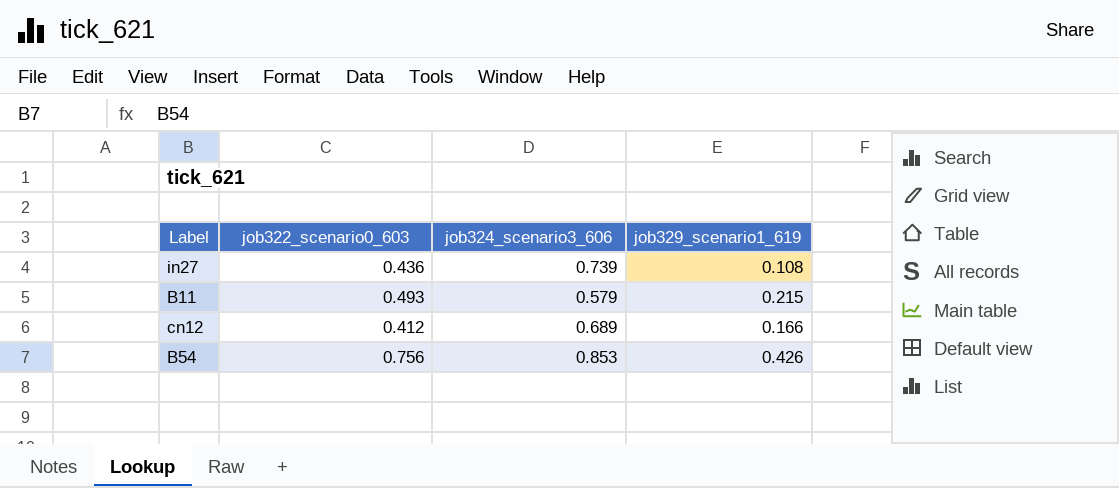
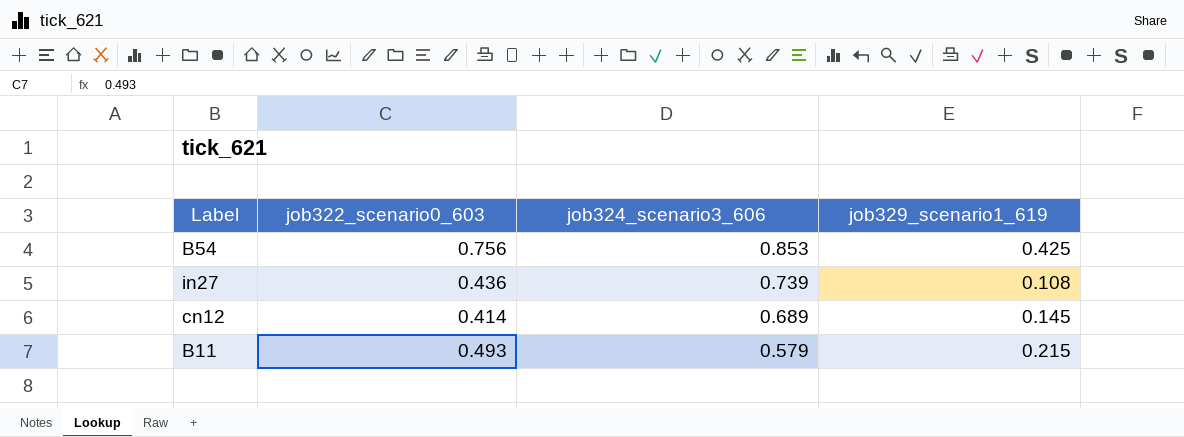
row order: none -> job324_scenario3_606 descending
B54 | job329_scenario1_619: 0.426 -> 0.425
cn12 | job322_scenario0_603: 0.412 -> 0.414
cn12 | job329_scenario1_619: 0.166 -> 0.145

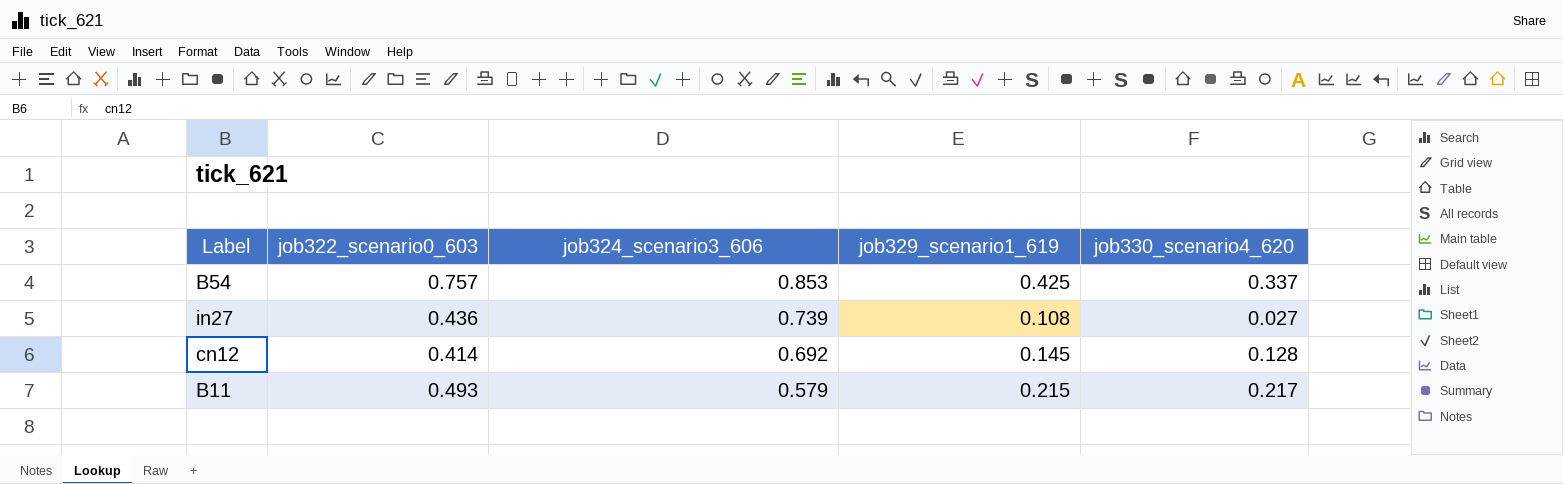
column job330_scenario4_620 | position: none -> 5
B54 | job322_scenario0_603: 0.756 -> 0.757
cn12 | job324_scenario3_606: 0.689 -> 0.692

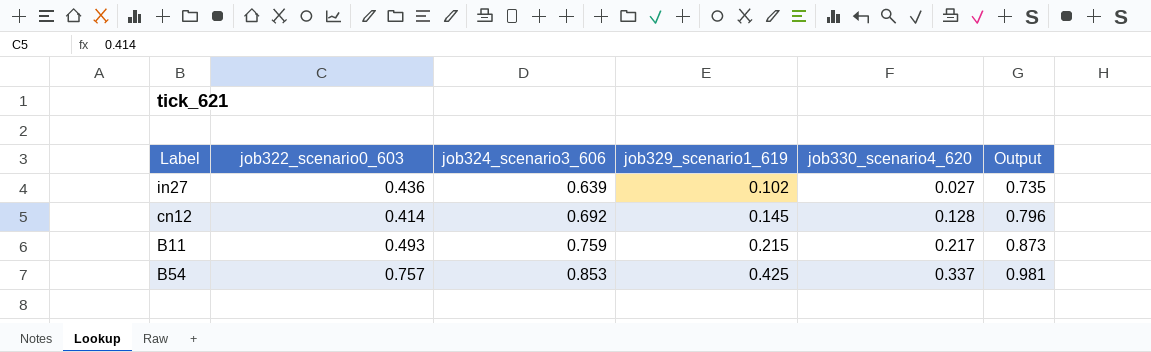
row order: job324_scenario3_606 descending -> job324_scenario3_606 ascending
column Output | formula: none -> [job324_scenario3_606] * 1.15
in27 | job324_scenario3_606: 0.739 -> 0.639
in27 | job329_scenario1_619: 0.108 -> 0.102
B11 | job324_scenario3_606: 0.579 -> 0.759

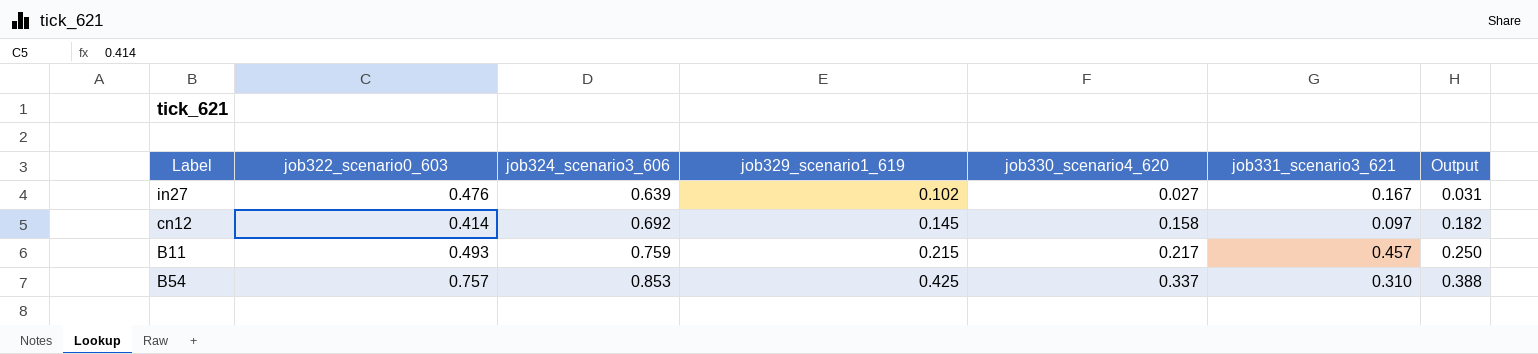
column job331_scenario3_621 | position: none -> 6
column Output | formula: [job324_scenario3_606] * 1.15 -> [job330_scenario4_620] * 1.15
in27 | job322_scenario0_603: 0.436 -> 0.476
cn12 | job330_scenario4_620: 0.128 -> 0.158

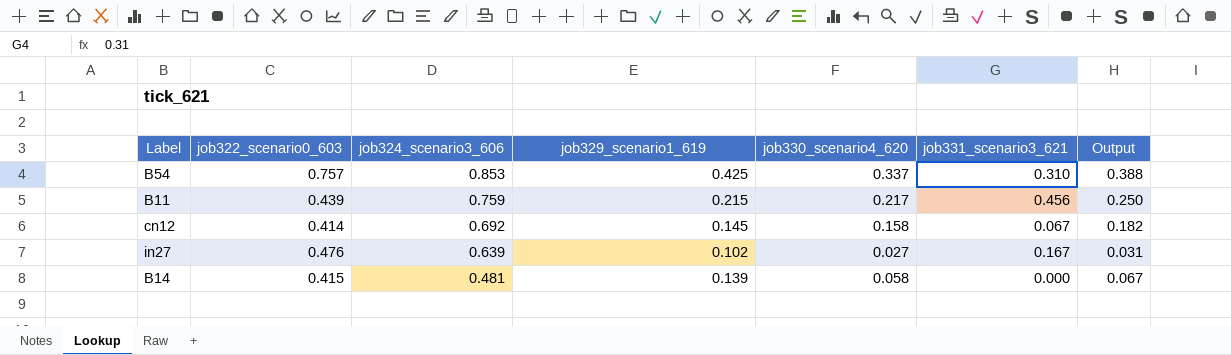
row order: job324_scenario3_606 ascending -> job324_scenario3_606 descending
B11 | job322_scenario0_603: 0.493 -> 0.439
B11 | job331_scenario3_621: 0.457 -> 0.456
cn12 | job331_scenario3_621: 0.097 -> 0.067
row B14: none -> 0.415 | 0.481 | 0.139 | 0.058 | 0.000 | 0.067

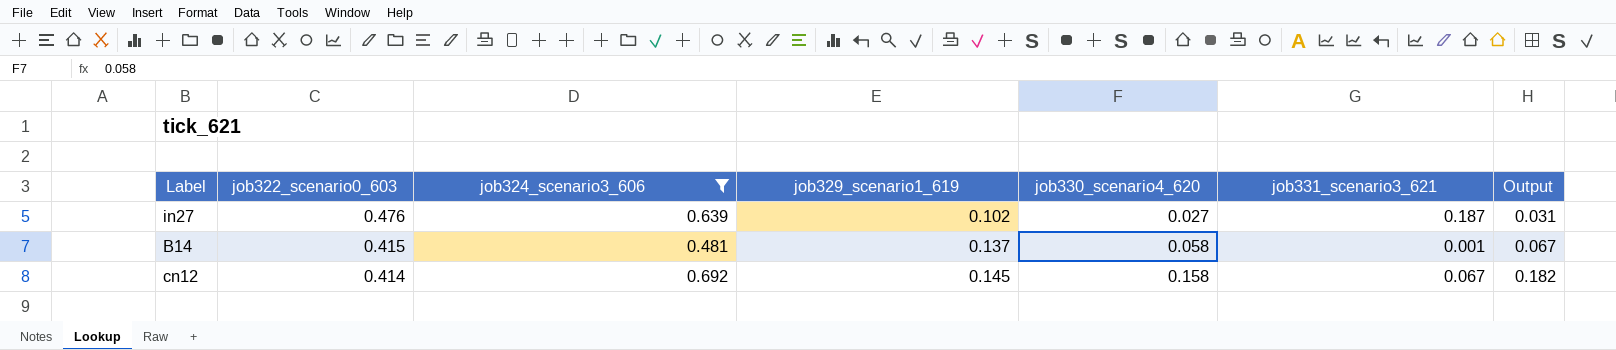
filter: none -> job324_scenario3_606 <= 0.692
row order: job324_scenario3_606 descending -> job322_scenario0_603 descending
in27 | job331_scenario3_621: 0.167 -> 0.187
B14 | job329_scenario1_619: 0.139 -> 0.137
B14 | job331_scenario3_621: 0.000 -> 0.001

